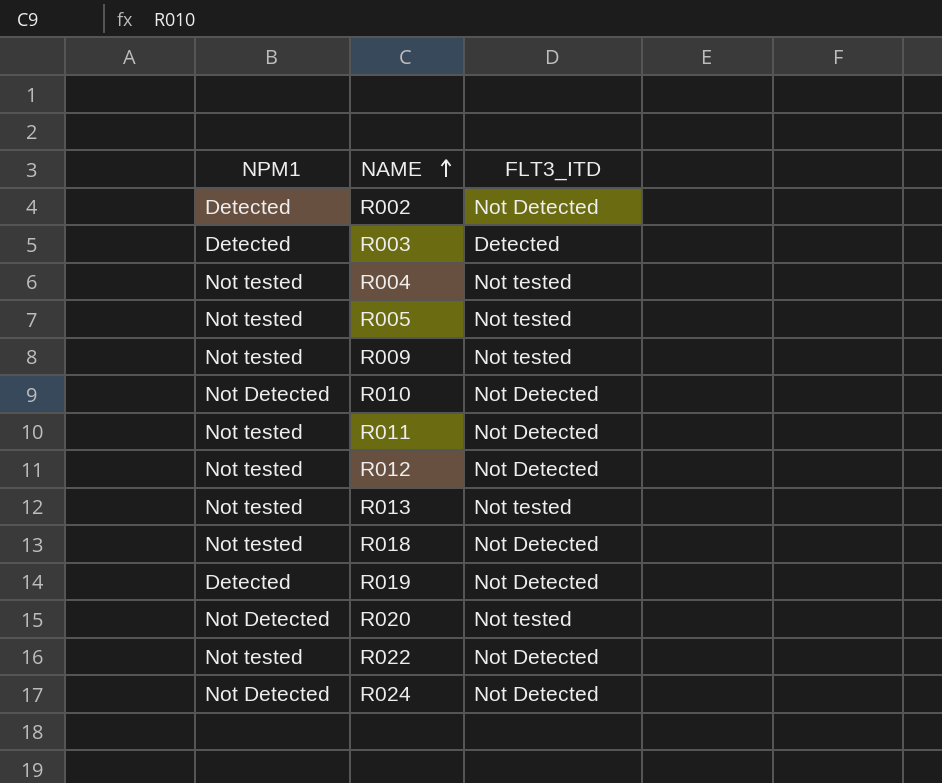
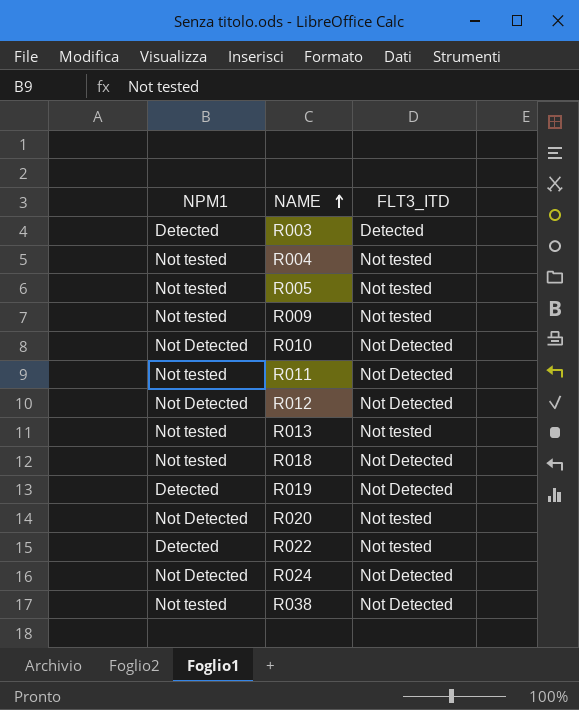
row R002: Detected | Not Detected -> none
R012 | NPM1: Not tested -> Not Detected
R022 | NPM1: Not tested -> Detected
R022 | FLT3_ITD: Not Detected -> Not tested
row R038: none -> Not tested | Not Detected

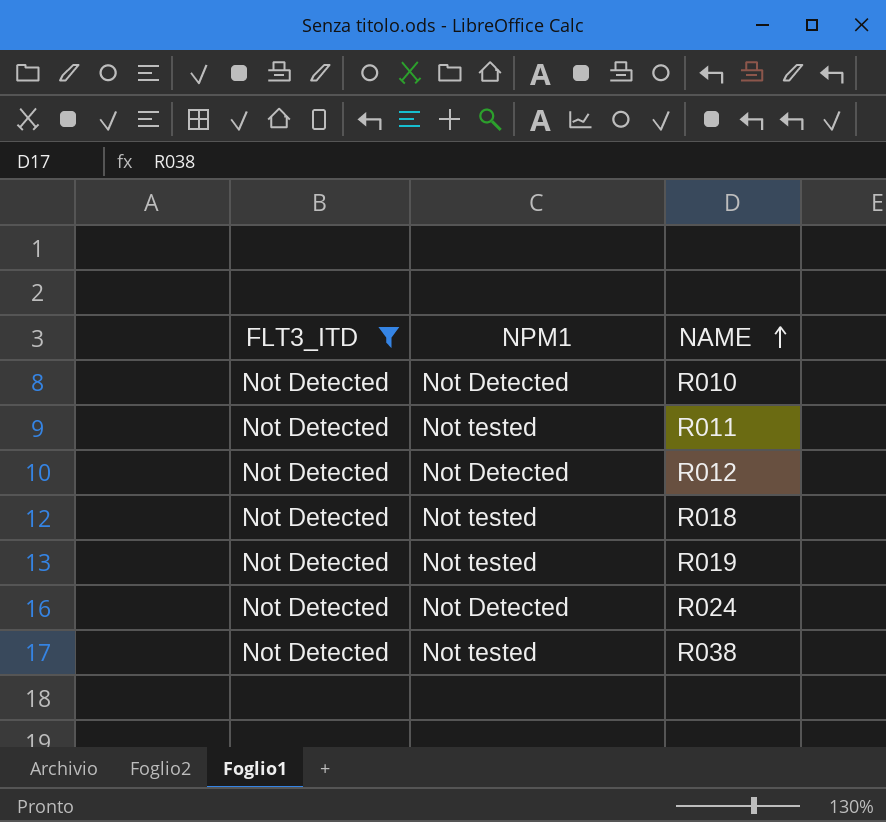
filter: none -> FLT3_ITD = Not Detected
column FLT3_ITD | position: 3 -> 1
R019 | NPM1: Detected -> Not tested

